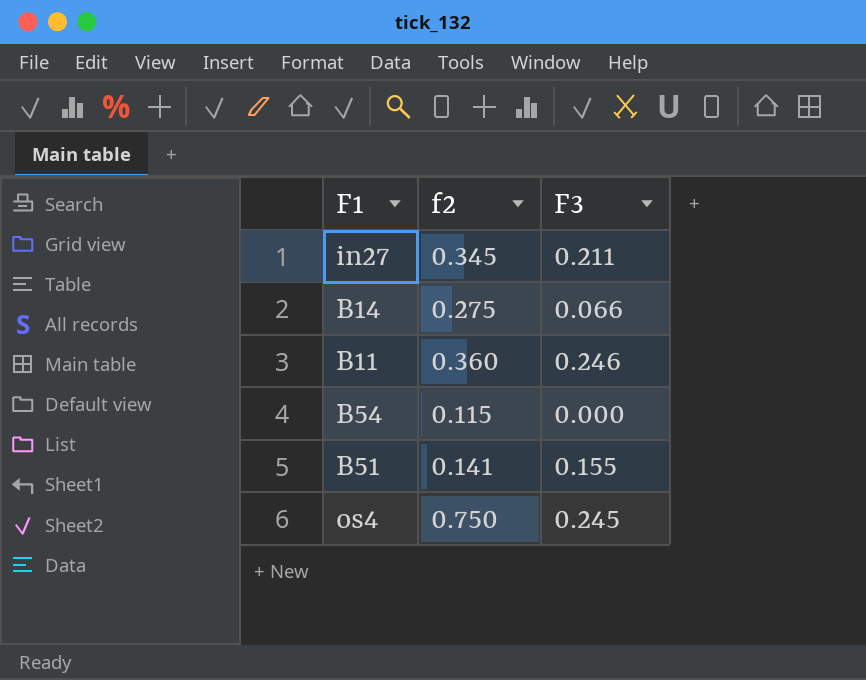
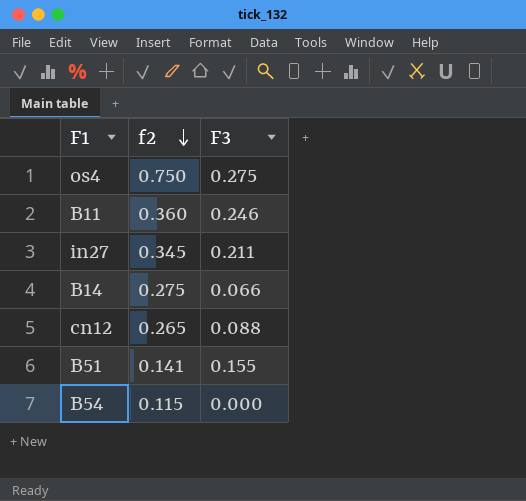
row order: none -> f2 descending
os4 | F3: 0.245 -> 0.275
row cn12: none -> 0.265 | 0.088

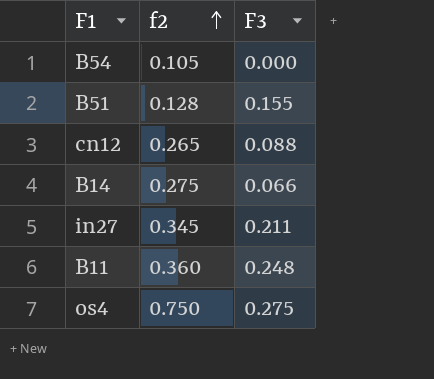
row order: f2 descending -> f2 ascending
B54 | f2: 0.115 -> 0.105
B51 | f2: 0.141 -> 0.128
B11 | F3: 0.246 -> 0.248

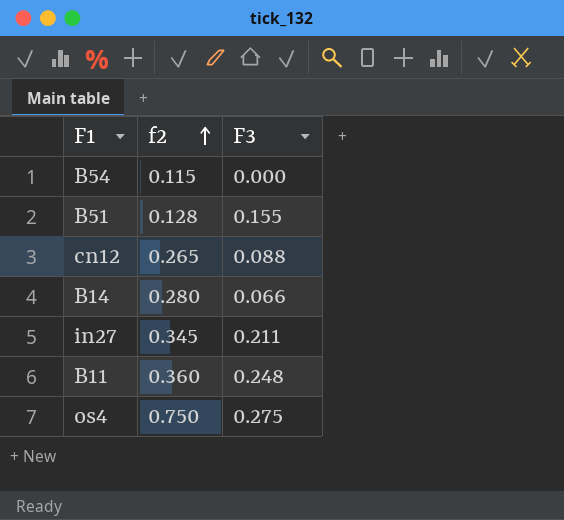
B54 | f2: 0.105 -> 0.115
B14 | f2: 0.275 -> 0.280

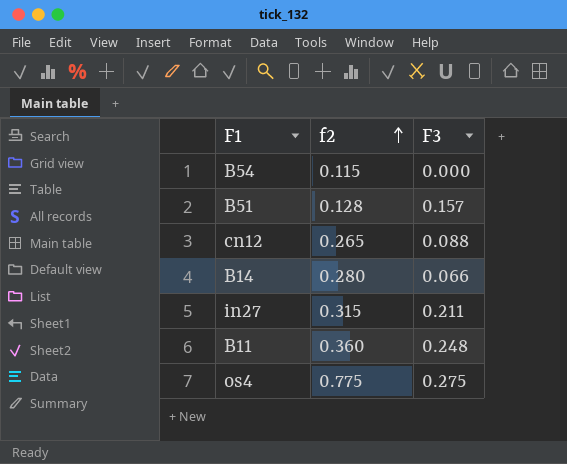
B51 | F3: 0.155 -> 0.157
in27 | f2: 0.345 -> 0.315
os4 | f2: 0.750 -> 0.775

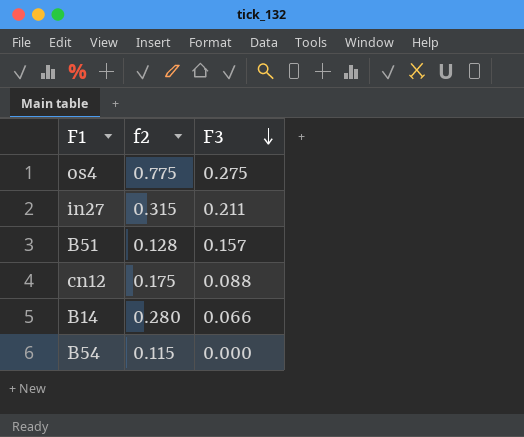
row order: f2 ascending -> F3 descending
row B11: 0.360 | 0.248 -> none
cn12 | f2: 0.265 -> 0.175

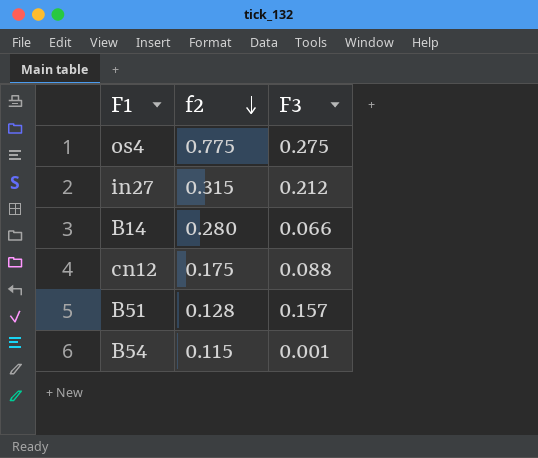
row order: F3 descending -> f2 descending
in27 | F3: 0.211 -> 0.212
B54 | F3: 0.000 -> 0.001

